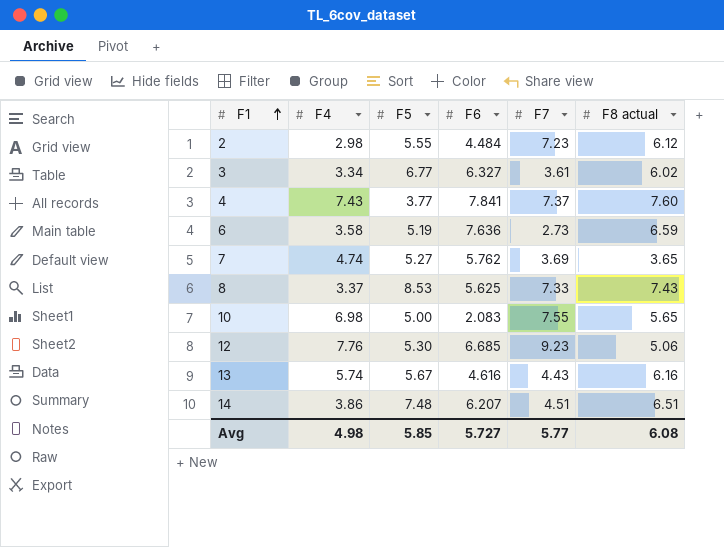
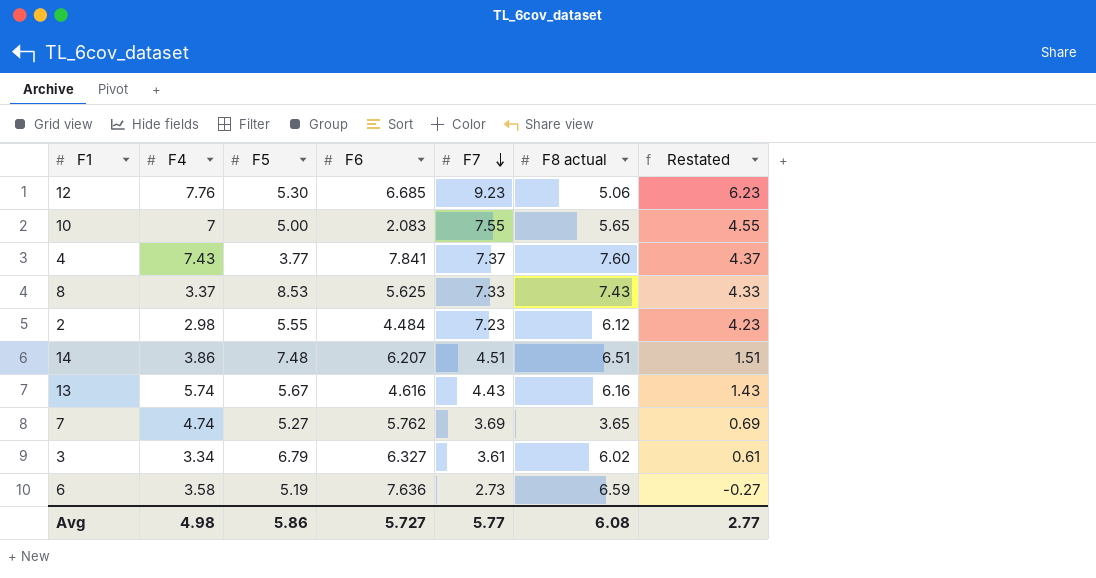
row order: F1 ascending -> F7 descending
column Restated | formula: none -> [F7] - 3
10 | F4: 6.98 -> 7
3 | F5: 6.77 -> 6.79
Avg | F5: 5.85 -> 5.86

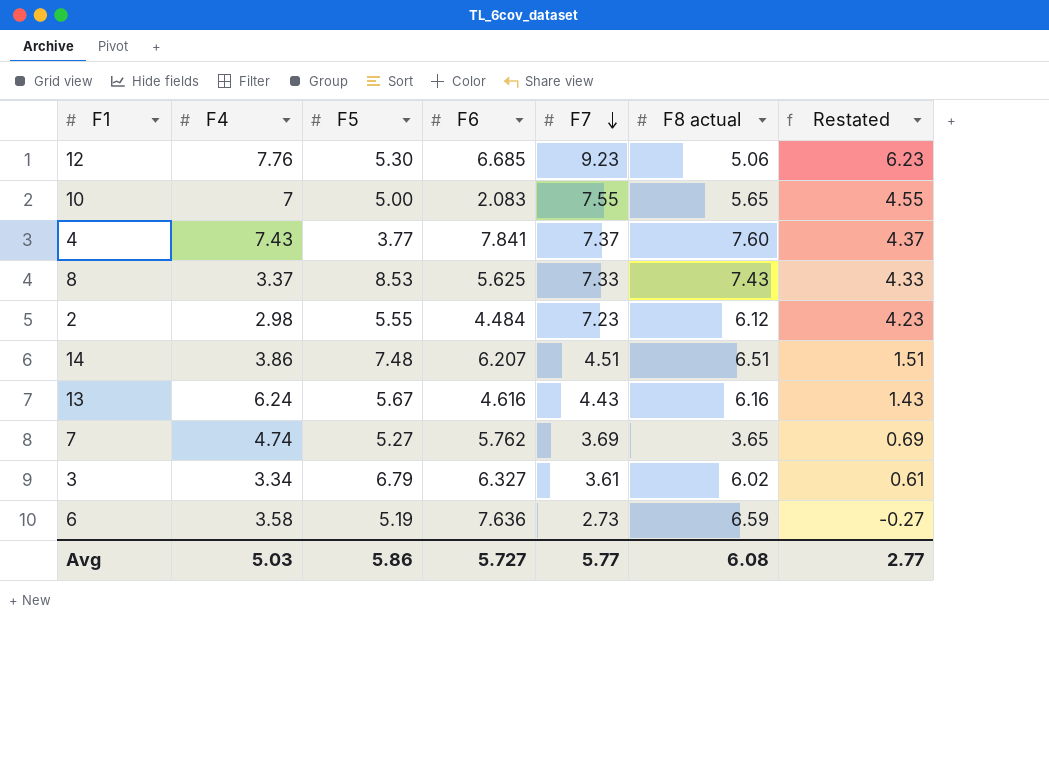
13 | F4: 5.74 -> 6.24
Avg | F4: 4.98 -> 5.03

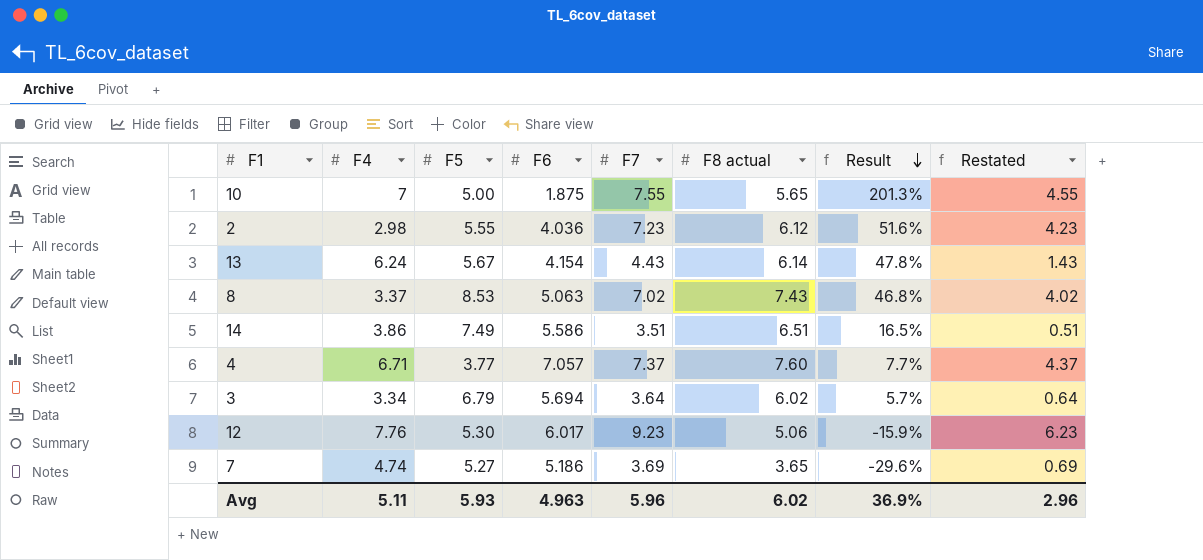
row order: F7 descending -> Result descending
column Result | formula: none -> ([F8 actual] - [F6]) / [F6]
row 6: 3.58 | 5.19 | 7.636 | 2.73 | 6.59 | -0.27 -> none
10 | F6: 2.083 -> 1.875
2 | F6: 4.484 -> 4.036
13 | F6: 4.616 -> 4.154
13 | F8 actual: 6.16 -> 6.14
8 | F6: 5.625 -> 5.063
8 | F7: 7.33 -> 7.02
8 | Restated: 4.33 -> 4.02
14 | F5: 7.48 -> 7.49
14 | F6: 6.207 -> 5.586
14 | F7: 4.51 -> 3.51
14 | Restated: 1.51 -> 0.51
4 | F4: 7.43 -> 6.71
4 | F6: 7.841 -> 7.057
3 | F6: 6.327 -> 5.694
3 | F7: 3.61 -> 3.64
3 | Restated: 0.61 -> 0.64
12 | F6: 6.685 -> 6.017
7 | F6: 5.762 -> 5.186
Avg | F4: 5.03 -> 5.11
Avg | F5: 5.86 -> 5.93
Avg | F6: 5.727 -> 4.963
Avg | F7: 5.77 -> 5.96
Avg | F8 actual: 6.08 -> 6.02
Avg | Restated: 2.77 -> 2.96

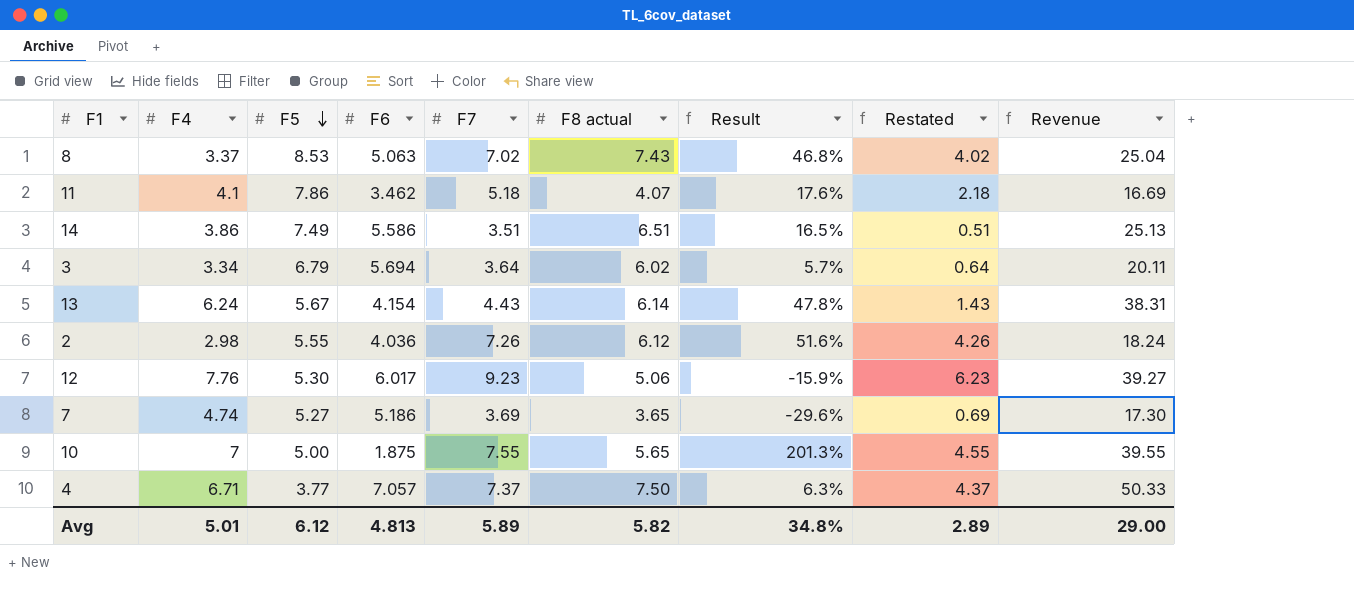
row order: Result descending -> F5 descending
column Revenue | formula: none -> [F4] * [F8 actual]
row 11: none -> 4.1 | 7.86 | 3.462 | 5.18 | 4.07 | 17.6% | 2.18 | 16.69
2 | F7: 7.23 -> 7.26
2 | Restated: 4.23 -> 4.26
4 | F8 actual: 7.60 -> 7.50
4 | Result: 7.7% -> 6.3%
Avg | F4: 5.11 -> 5.01
Avg | F5: 5.93 -> 6.12
Avg | F6: 4.963 -> 4.813
Avg | F7: 5.96 -> 5.89
Avg | F8 actual: 6.02 -> 5.82
Avg | Result: 36.9% -> 34.8%
Avg | Restated: 2.96 -> 2.89

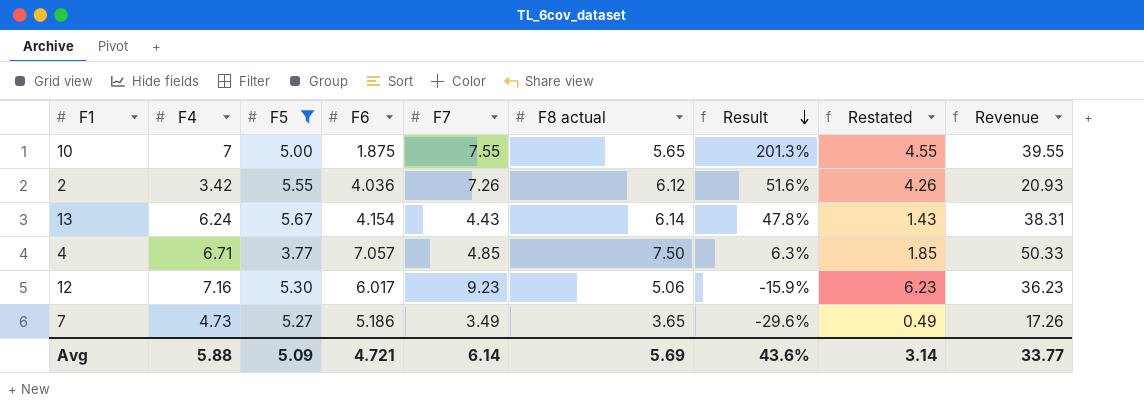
filter: none -> F5 <= 5.67
row order: F5 descending -> Result descending
2 | F4: 2.98 -> 3.42
2 | Revenue: 18.24 -> 20.93
4 | F7: 7.37 -> 4.85
4 | Restated: 4.37 -> 1.85
12 | F4: 7.76 -> 7.16
12 | Revenue: 39.27 -> 36.23
7 | F4: 4.74 -> 4.73
7 | F7: 3.69 -> 3.49
7 | Restated: 0.69 -> 0.49
7 | Revenue: 17.30 -> 17.26
Avg | F4: 5.01 -> 5.88
Avg | F5: 6.12 -> 5.09
Avg | F6: 4.813 -> 4.721
Avg | F7: 5.89 -> 6.14
Avg | F8 actual: 5.82 -> 5.69
Avg | Result: 34.8% -> 43.6%
Avg | Restated: 2.89 -> 3.14
Avg | Revenue: 29.00 -> 33.77

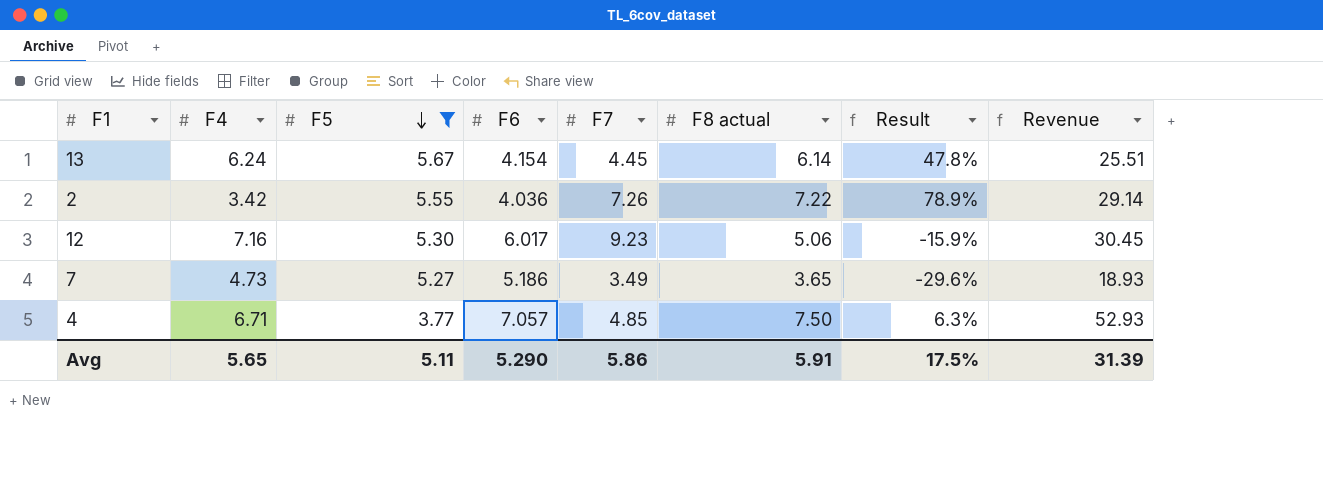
row order: Result descending -> F5 descending
column Restated | formula: [F7] - 3 -> none
column Revenue | formula: [F4] * [F8 actual] -> [F6] * [F8 actual]
row 10: 7 | 5.00 | 1.875 | 7.55 | 5.65 | 201.3% | 4.55 | 39.55 -> none
13 | F7: 4.43 -> 4.45
2 | F8 actual: 6.12 -> 7.22
2 | Result: 51.6% -> 78.9%
Avg | F4: 5.88 -> 5.65
Avg | F5: 5.09 -> 5.11
Avg | F6: 4.721 -> 5.290
Avg | F7: 6.14 -> 5.86
Avg | F8 actual: 5.69 -> 5.91
Avg | Result: 43.6% -> 17.5%
Avg | Revenue: 33.77 -> 31.39

